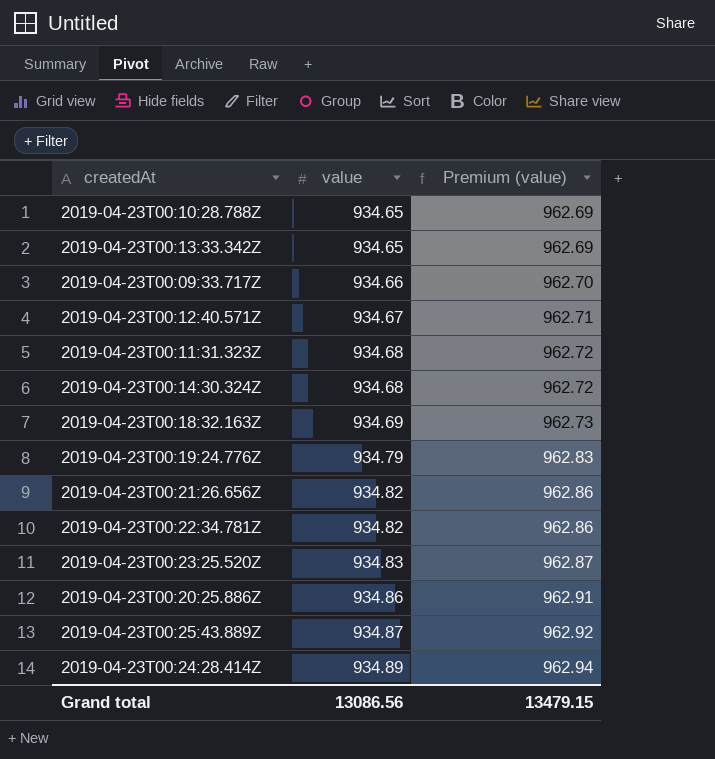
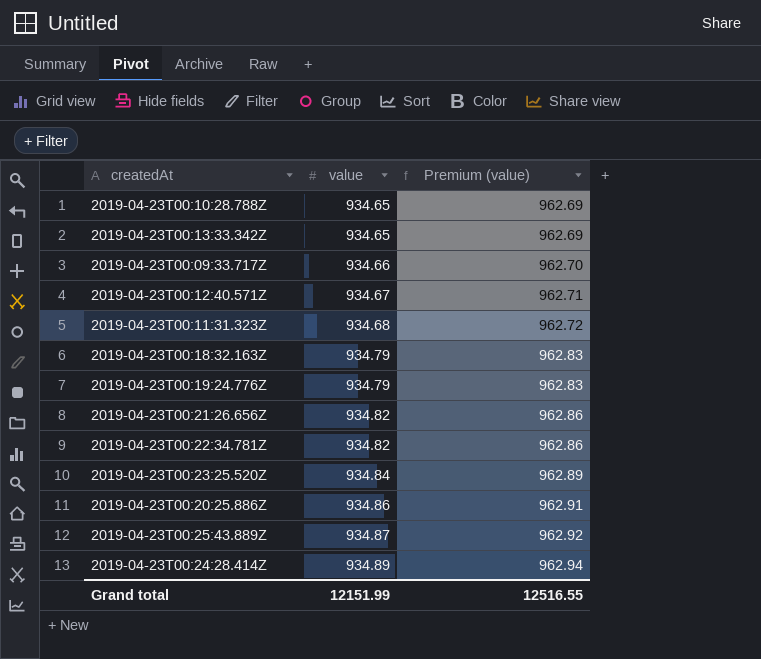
row 2019-04-23T00:14:30.324Z: 934.68 | 962.72 -> none
2019-04-23T00:18:32.163Z | value: 934.69 -> 934.79
2019-04-23T00:18:32.163Z | Premium (value): 962.73 -> 962.83
2019-04-23T00:23:25.520Z | value: 934.83 -> 934.84
2019-04-23T00:23:25.520Z | Premium (value): 962.87 -> 962.89
Grand total | value: 13086.56 -> 12151.99
Grand total | Premium (value): 13479.15 -> 12516.55

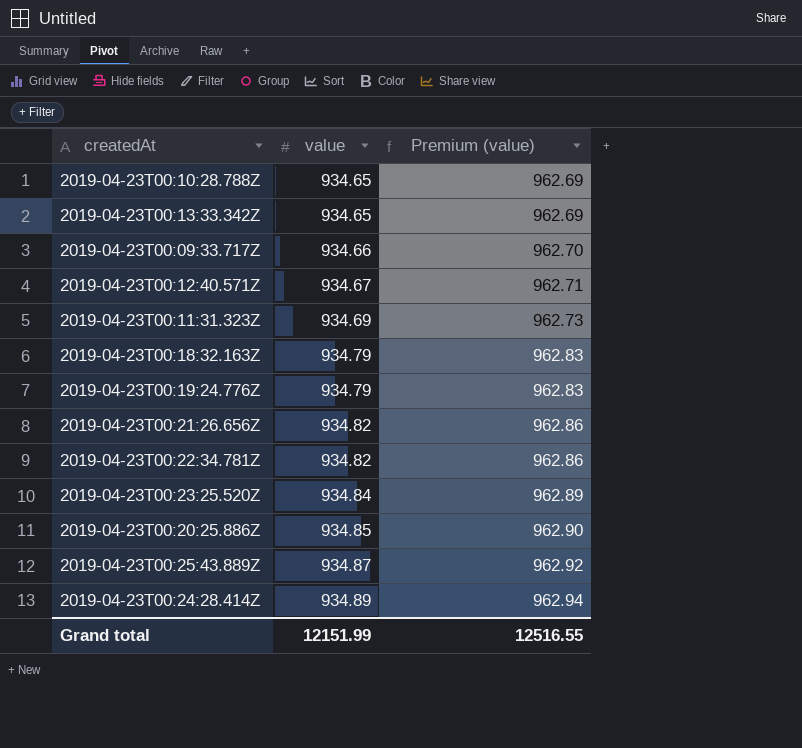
2019-04-23T00:11:31.323Z | value: 934.68 -> 934.69
2019-04-23T00:11:31.323Z | Premium (value): 962.72 -> 962.73
2019-04-23T00:20:25.886Z | value: 934.86 -> 934.85
2019-04-23T00:20:25.886Z | Premium (value): 962.91 -> 962.90

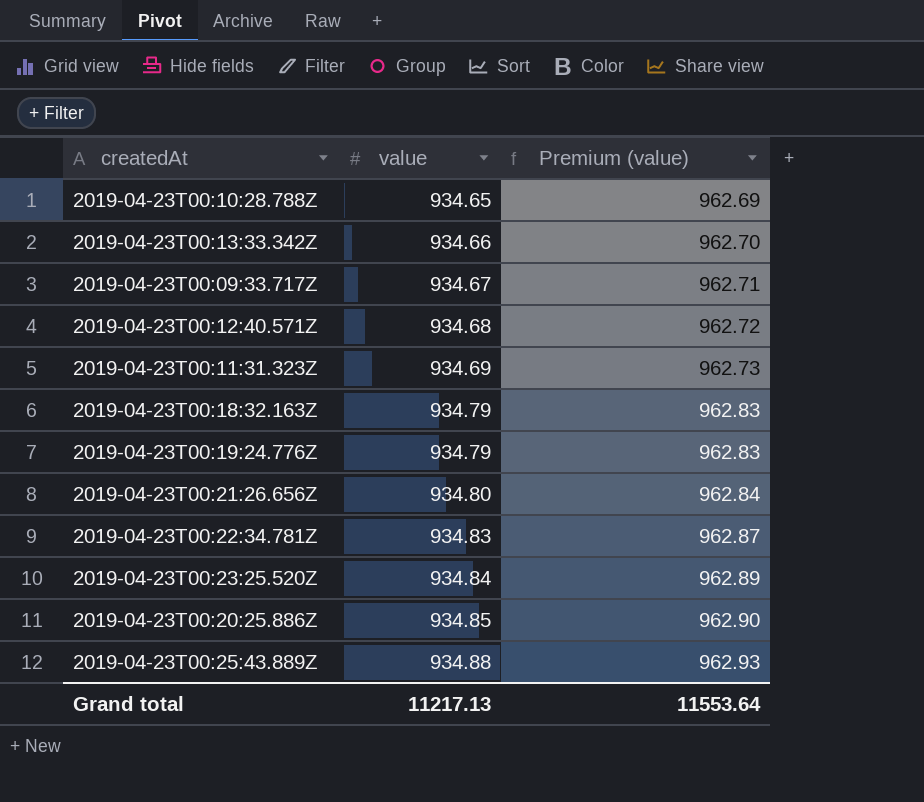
row 2019-04-23T00:24:28.414Z: 934.89 | 962.94 -> none
2019-04-23T00:13:33.342Z | value: 934.65 -> 934.66
2019-04-23T00:13:33.342Z | Premium (value): 962.69 -> 962.70
2019-04-23T00:09:33.717Z | value: 934.66 -> 934.67
2019-04-23T00:09:33.717Z | Premium (value): 962.70 -> 962.71
2019-04-23T00:12:40.571Z | value: 934.67 -> 934.68
2019-04-23T00:12:40.571Z | Premium (value): 962.71 -> 962.72
2019-04-23T00:21:26.656Z | value: 934.82 -> 934.80
2019-04-23T00:21:26.656Z | Premium (value): 962.86 -> 962.84
2019-04-23T00:22:34.781Z | value: 934.82 -> 934.83
2019-04-23T00:22:34.781Z | Premium (value): 962.86 -> 962.87
2019-04-23T00:25:43.889Z | value: 934.87 -> 934.88
2019-04-23T00:25:43.889Z | Premium (value): 962.92 -> 962.93
Grand total | value: 12151.99 -> 11217.13
Grand total | Premium (value): 12516.55 -> 11553.64

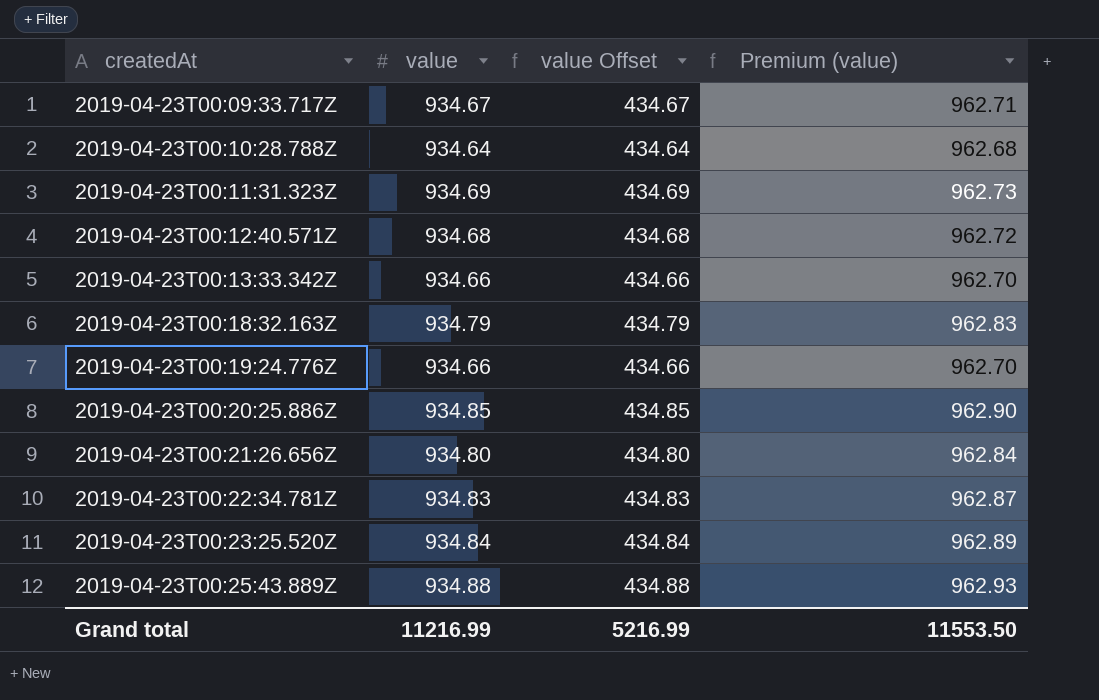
row order: value ascending -> createdAt ascending
column value Offset | formula: none -> [value] - 500
2019-04-23T00:10:28.788Z | value: 934.65 -> 934.64
2019-04-23T00:10:28.788Z | Premium (value): 962.69 -> 962.68
2019-04-23T00:19:24.776Z | value: 934.79 -> 934.66
2019-04-23T00:19:24.776Z | Premium (value): 962.83 -> 962.70
Grand total | value: 11217.13 -> 11216.99
Grand total | Premium (value): 11553.64 -> 11553.50

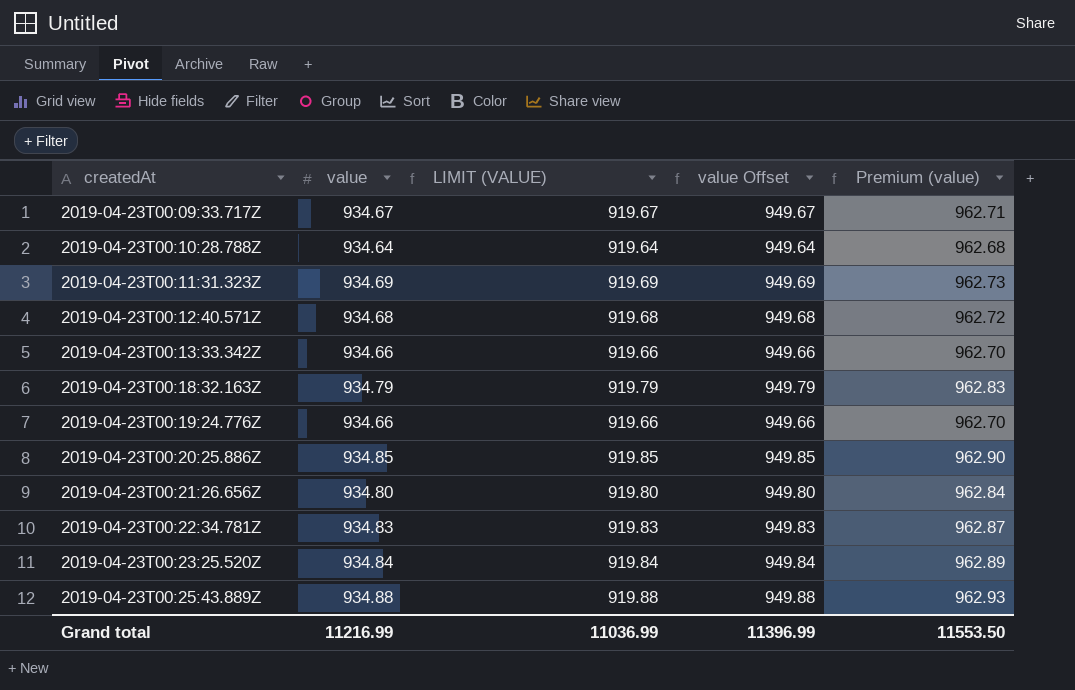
column LIMIT (VALUE) | formula: none -> [value] - 15
column value Offset | formula: [value] - 500 -> [value] + 15
Grand total | value Offset: 5216.99 -> 11396.99

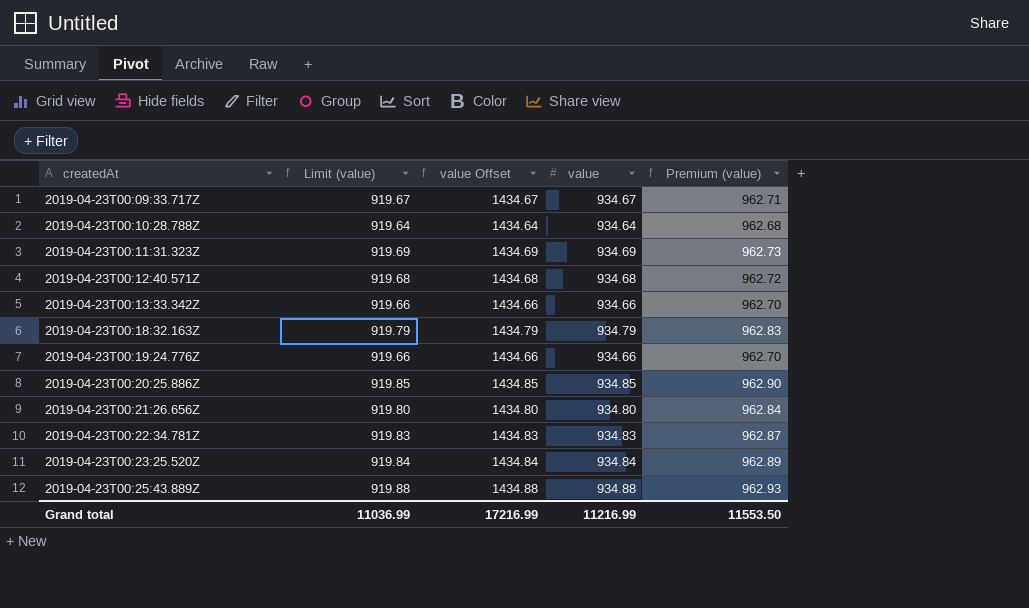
column name: LIMIT (VALUE) -> Limit (value)
column value Offset | formula: [value] + 15 -> [value] + 500
column value | position: 2 -> 4
Grand total | value Offset: 11396.99 -> 17216.99

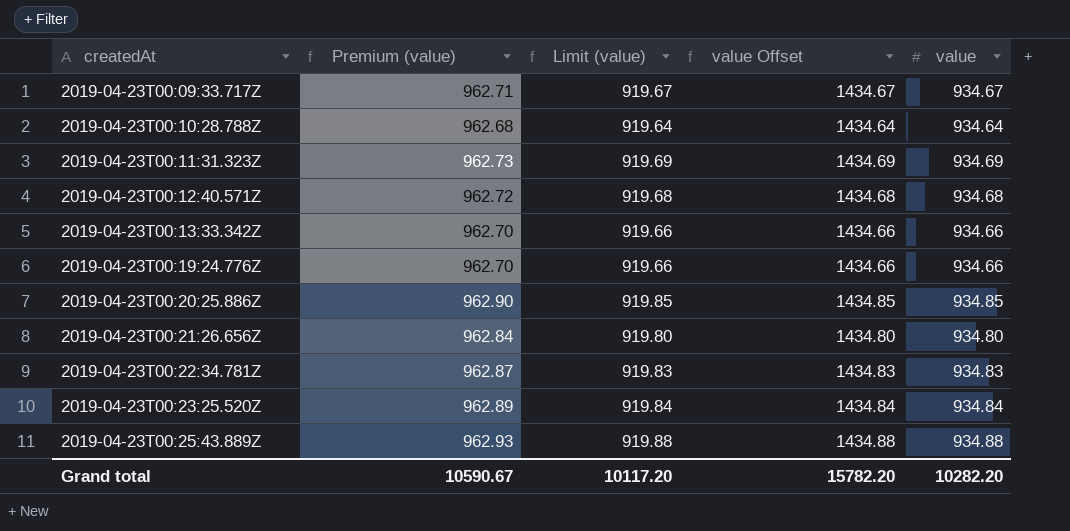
column Premium (value) | position: 5 -> 2
row 2019-04-23T00:18:32.163Z: 919.79 | 1434.79 | 934.79 | 962.83 -> none
Grand total | Premium (value): 11553.50 -> 10590.67
Grand total | Limit (value): 11036.99 -> 10117.20
Grand total | value Offset: 17216.99 -> 15782.20
Grand total | value: 11216.99 -> 10282.20

